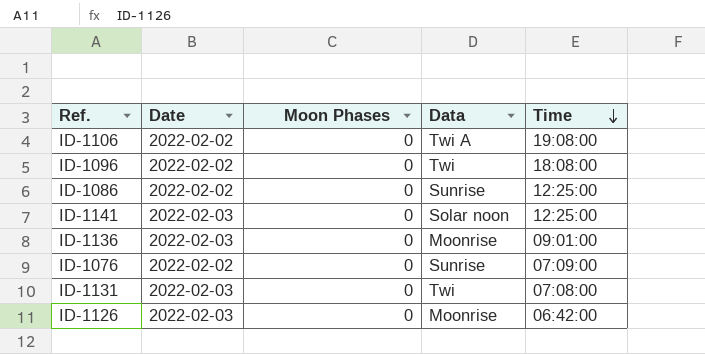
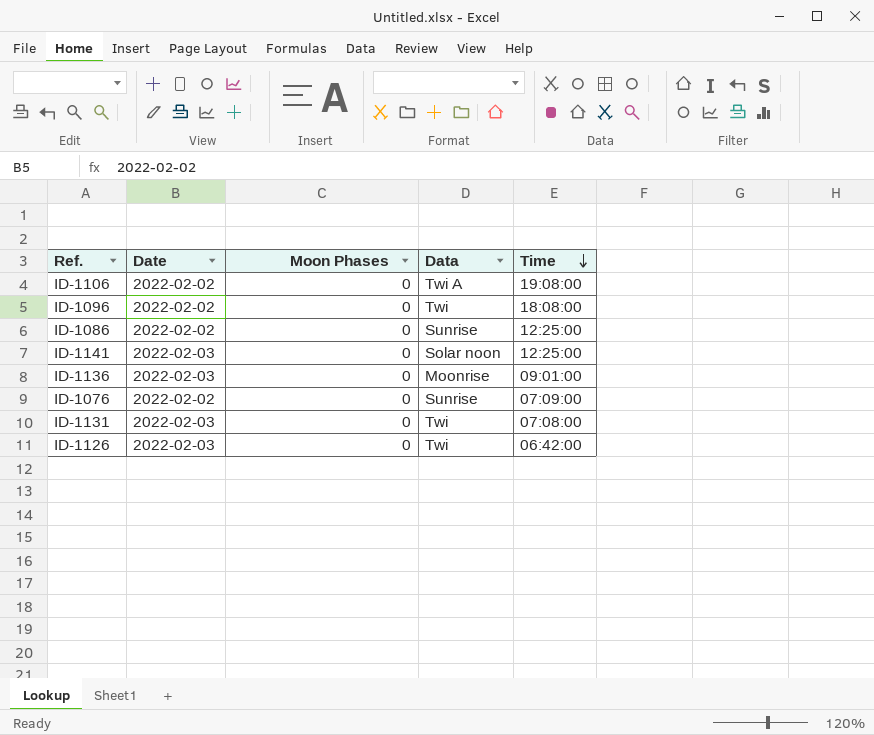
ID-1126 | Data: Moonrise -> Twi

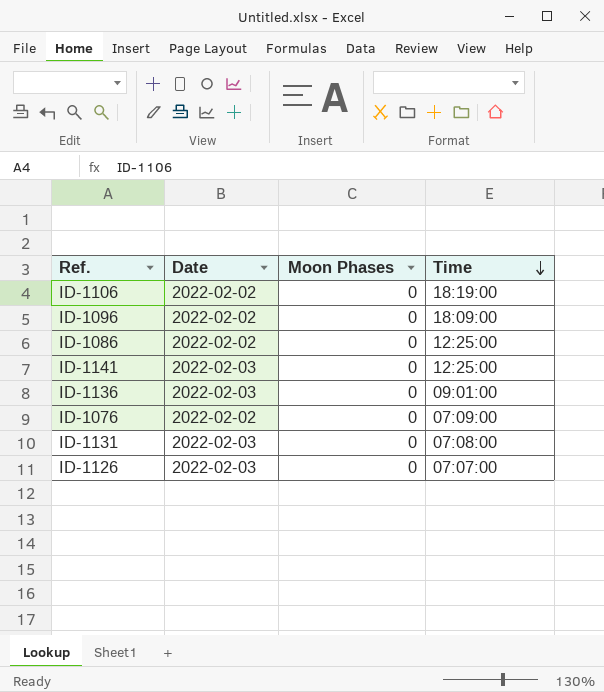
column Data | position: 4 -> none
ID-1106 | Time: 19:08:00 -> 18:19:00
ID-1096 | Time: 18:08:00 -> 18:09:00
ID-1126 | Time: 06:42:00 -> 07:07:00

